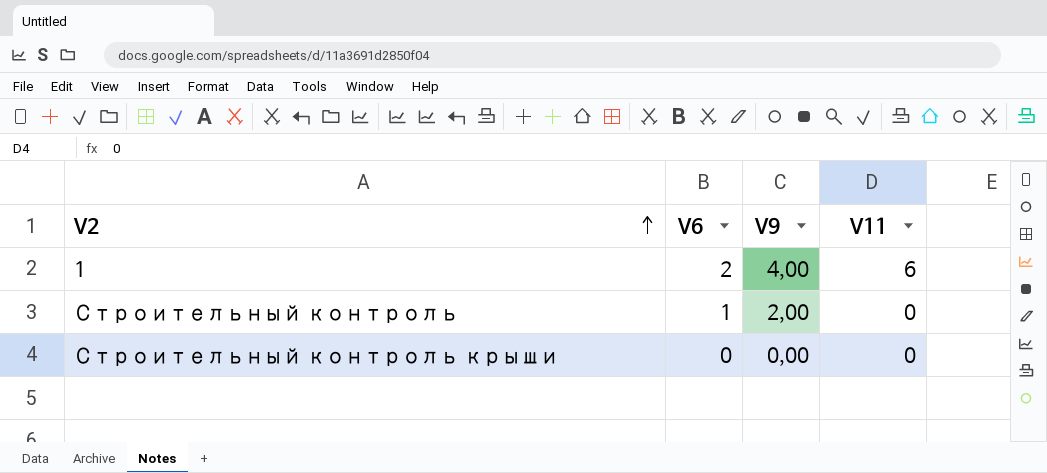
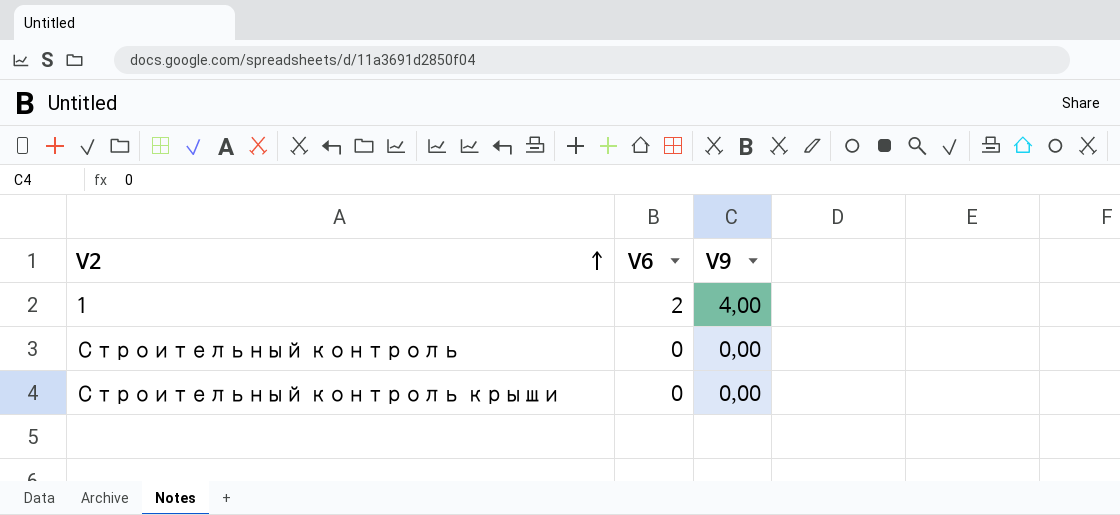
column V11 | position: 4 -> none
Строительный контроль | V6: 1 -> 0
Строительный контроль | V9: 2,00 -> 0,00

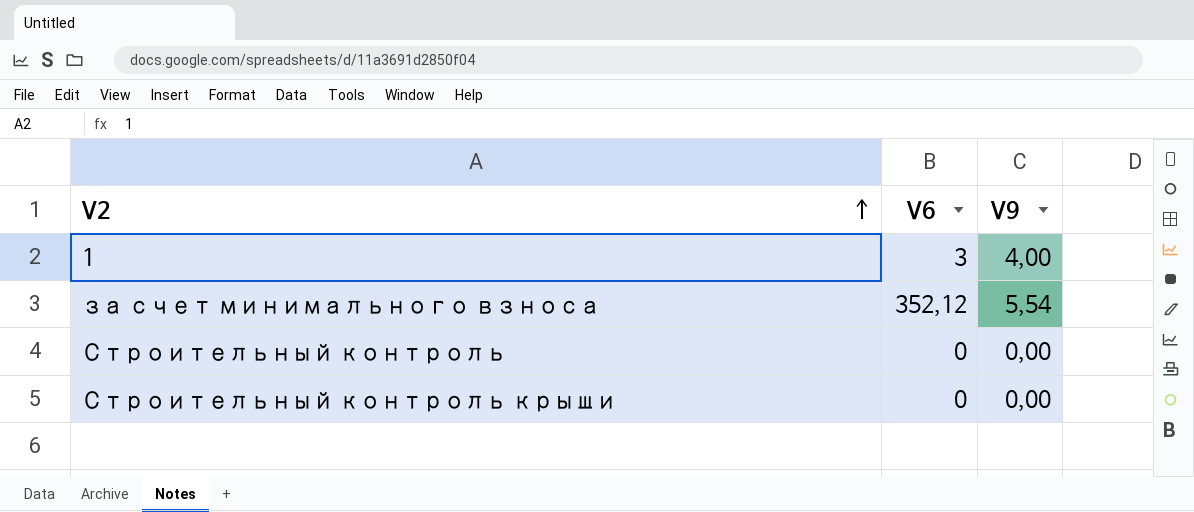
1 | V6: 2 -> 3
row за счет минимального взноса: none -> 352,12 | 5,54

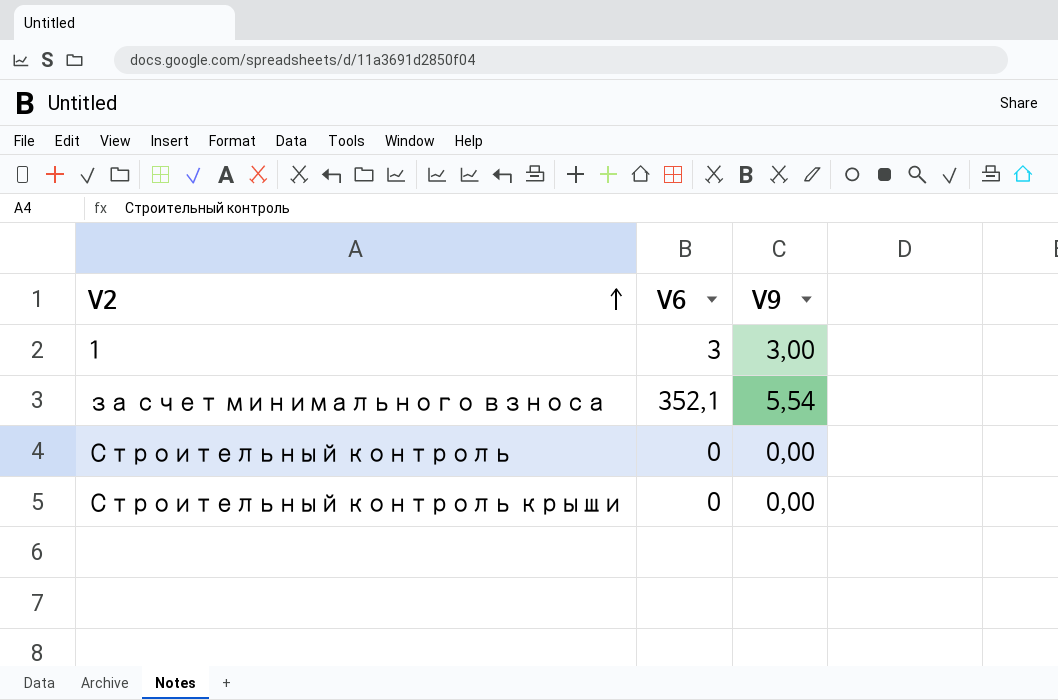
1 | V9: 4,00 -> 3,00
за счет минимального взноса | V6: 352,12 -> 352,1

